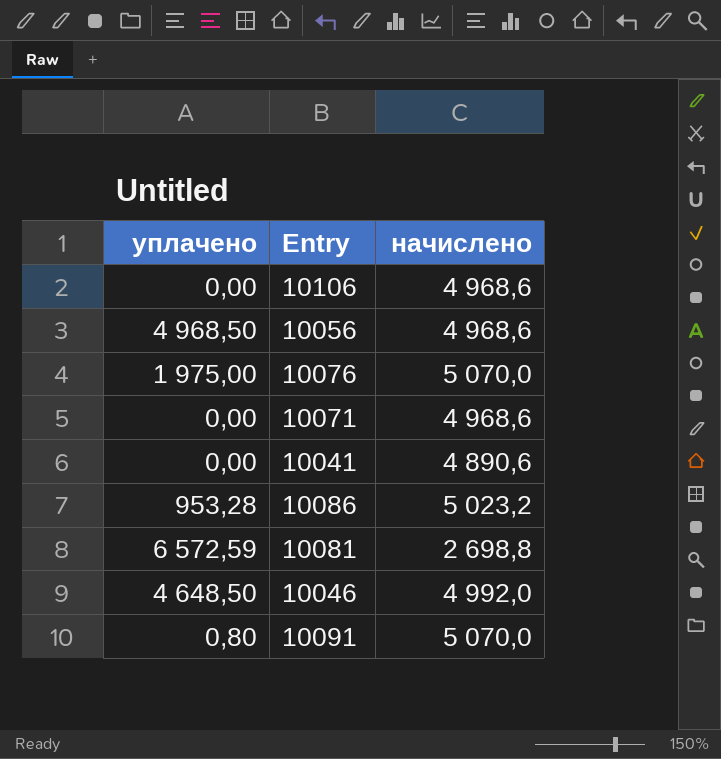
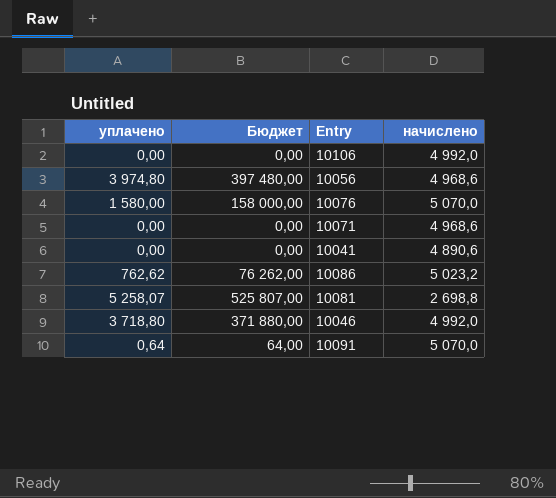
column Бюджет | formula: none -> [уплачено] * 100
10106 | начислено: 4 968,6 -> 4 992,0
10056 | уплачено: 4 968,50 -> 3 974,80
10076 | уплачено: 1 975,00 -> 1 580,00
10086 | уплачено: 953,28 -> 762,62
10081 | уплачено: 6 572,59 -> 5 258,07
10046 | уплачено: 4 648,50 -> 3 718,80
10091 | уплачено: 0,80 -> 0,64

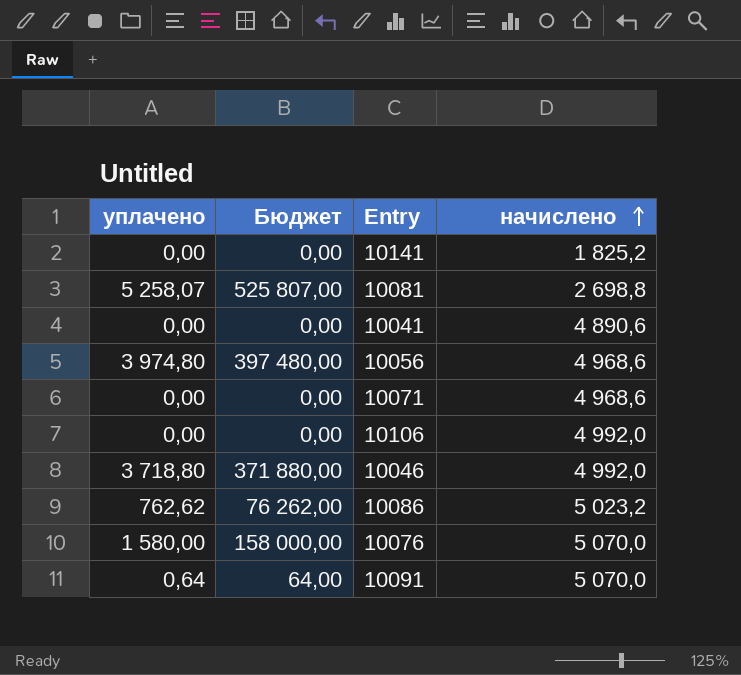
row order: none -> начислено ascending
row 10141: none -> 0,00 | 0,00 | 1 825,2

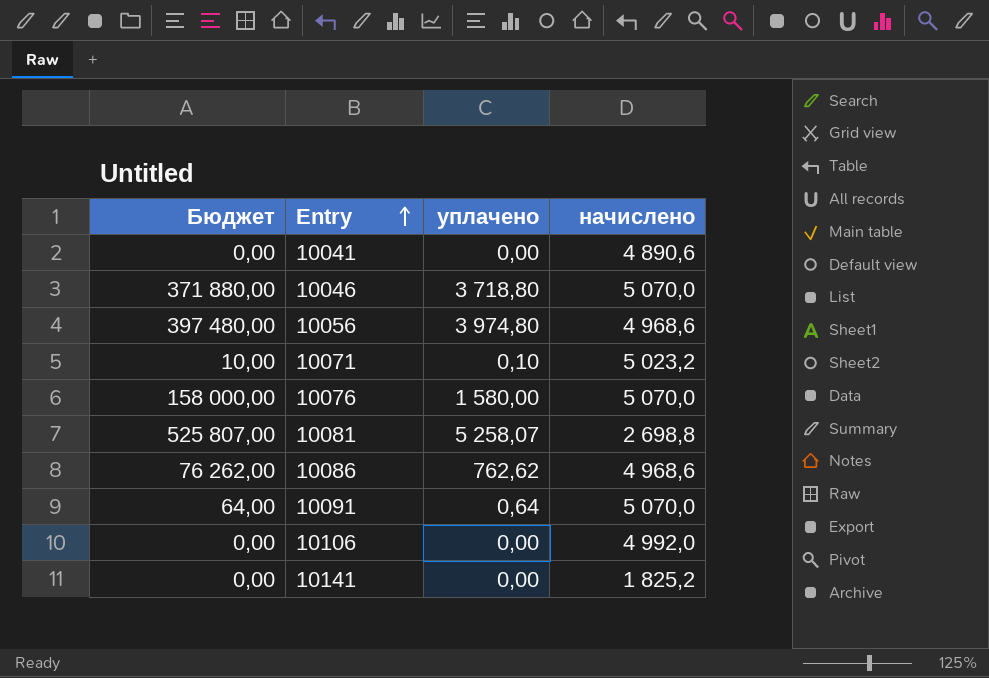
row order: начислено ascending -> Entry ascending
column уплачено | position: 1 -> 3
10046 | начислено: 4 992,0 -> 5 070,0
10071 | Бюджет: 0,00 -> 10,00
10071 | уплачено: 0,00 -> 0,10
10071 | начислено: 4 968,6 -> 5 023,2
10086 | начислено: 5 023,2 -> 4 968,6

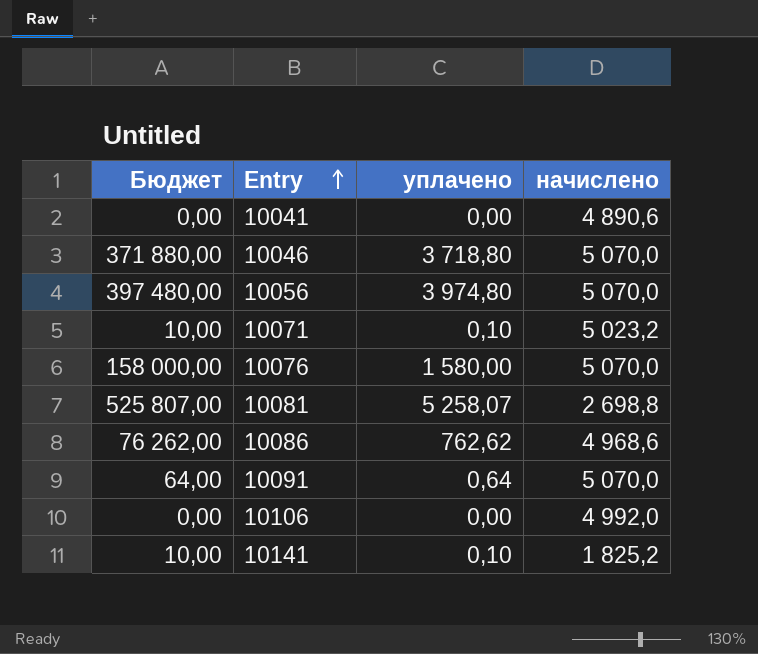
10056 | начислено: 4 968,6 -> 5 070,0
10141 | Бюджет: 0,00 -> 10,00
10141 | уплачено: 0,00 -> 0,10

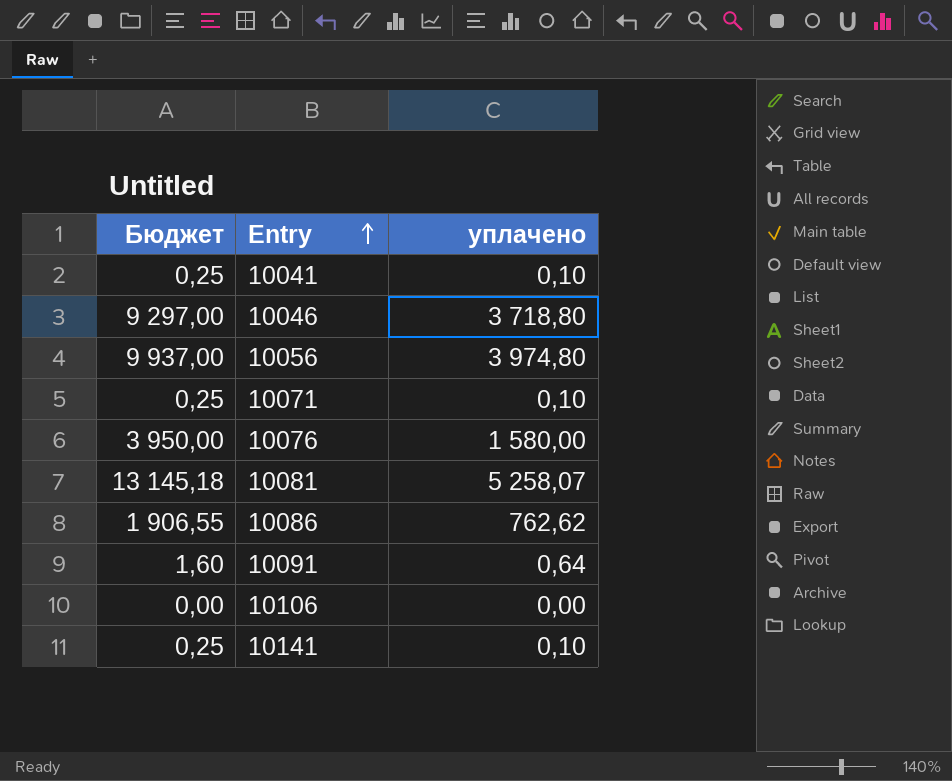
column начислено | position: 4 -> none
column Бюджет | formula: [уплачено] * 100 -> [уплачено] * 2,5
10041 | уплачено: 0,00 -> 0,10

